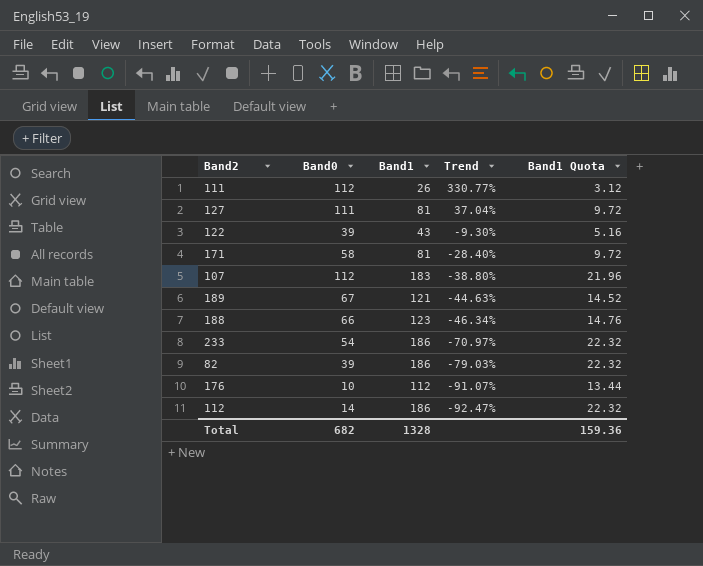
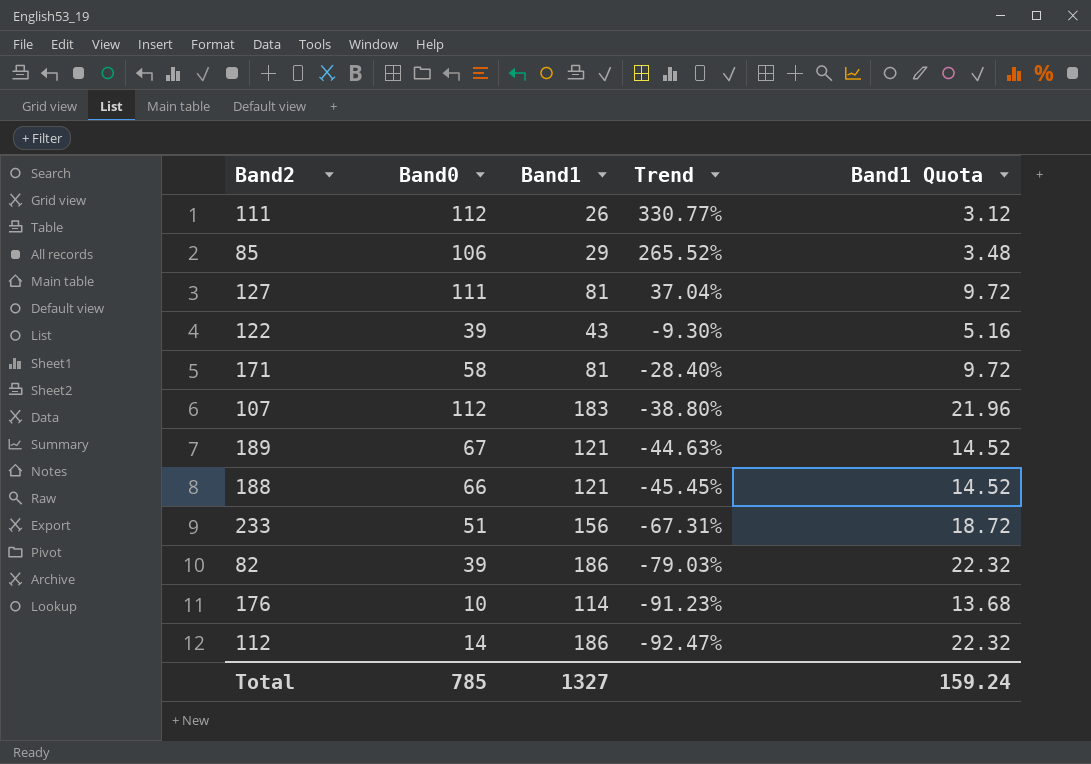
row 85: none -> 106 | 29 | 265.52% | 3.48
188 | Band1: 123 -> 121
188 | Trend: -46.34% -> -45.45%
188 | Band1 Quota: 14.76 -> 14.52
233 | Band0: 54 -> 51
233 | Band1: 186 -> 156
233 | Trend: -70.97% -> -67.31%
233 | Band1 Quota: 22.32 -> 18.72
176 | Band1: 112 -> 114
176 | Trend: -91.07% -> -91.23%
176 | Band1 Quota: 13.44 -> 13.68
Total | Band0: 682 -> 785
Total | Band1: 1328 -> 1327
Total | Band1 Quota: 159.36 -> 159.24

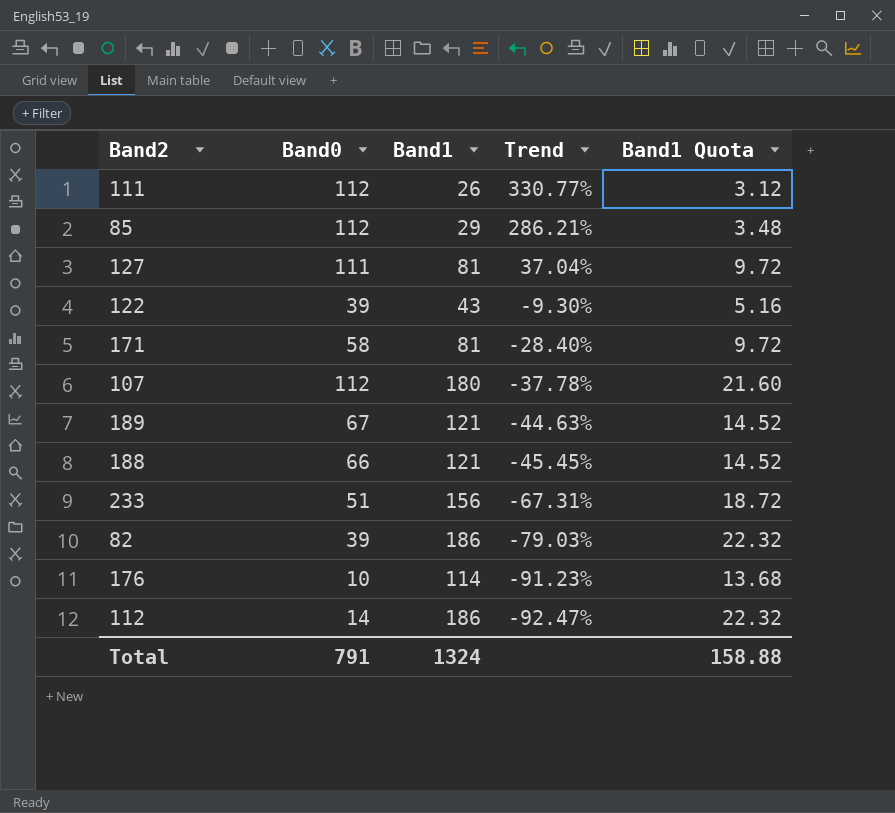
85 | Band0: 106 -> 112
85 | Trend: 265.52% -> 286.21%
107 | Band1: 183 -> 180
107 | Trend: -38.80% -> -37.78%
107 | Band1 Quota: 21.96 -> 21.60
Total | Band0: 785 -> 791
Total | Band1: 1327 -> 1324
Total | Band1 Quota: 159.24 -> 158.88

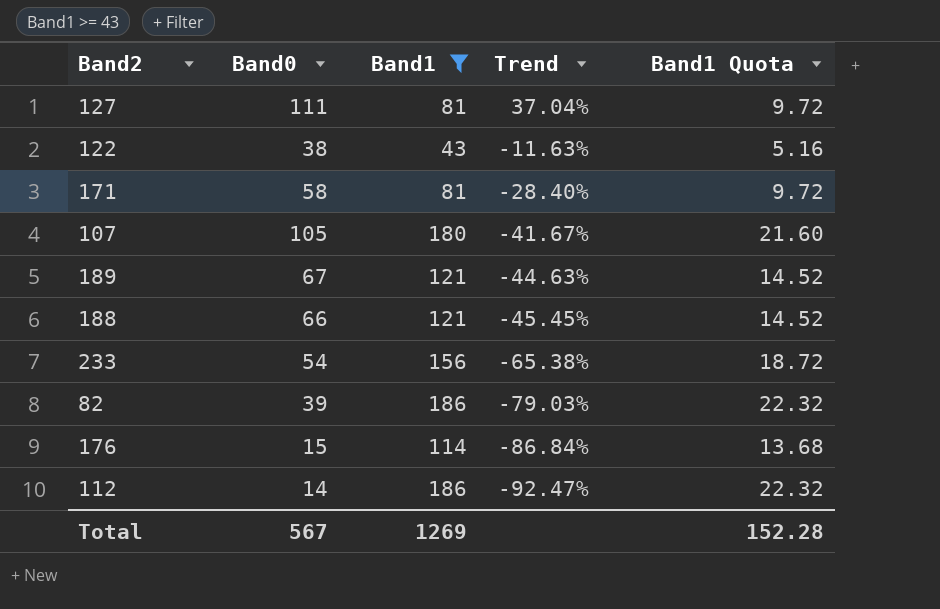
filter: none -> Band1 >= 43
122 | Band0: 39 -> 38
122 | Trend: -9.30% -> -11.63%
107 | Band0: 112 -> 105
107 | Trend: -37.78% -> -41.67%
233 | Band0: 51 -> 54
233 | Trend: -67.31% -> -65.38%
176 | Band0: 10 -> 15
176 | Trend: -91.23% -> -86.84%
Total | Band0: 791 -> 567
Total | Band1: 1324 -> 1269
Total | Band1 Quota: 158.88 -> 152.28

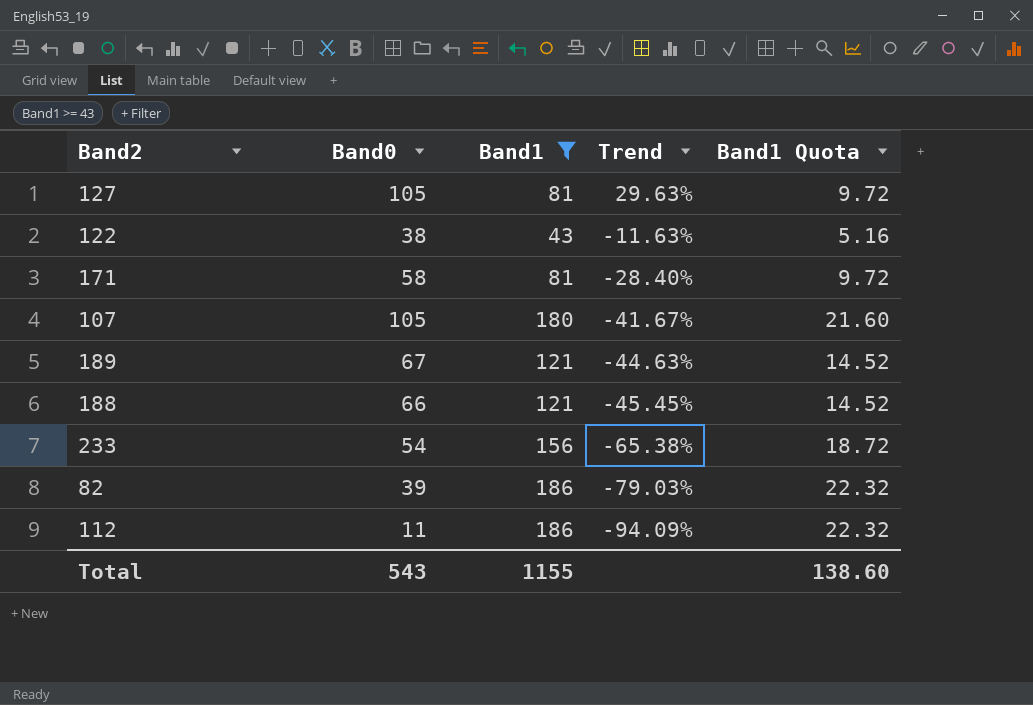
row 176: 15 | 114 | -86.84% | 13.68 -> none
127 | Band0: 111 -> 105
127 | Trend: 37.04% -> 29.63%
112 | Band0: 14 -> 11
112 | Trend: -92.47% -> -94.09%
Total | Band0: 567 -> 543
Total | Band1: 1269 -> 1155
Total | Band1 Quota: 152.28 -> 138.60

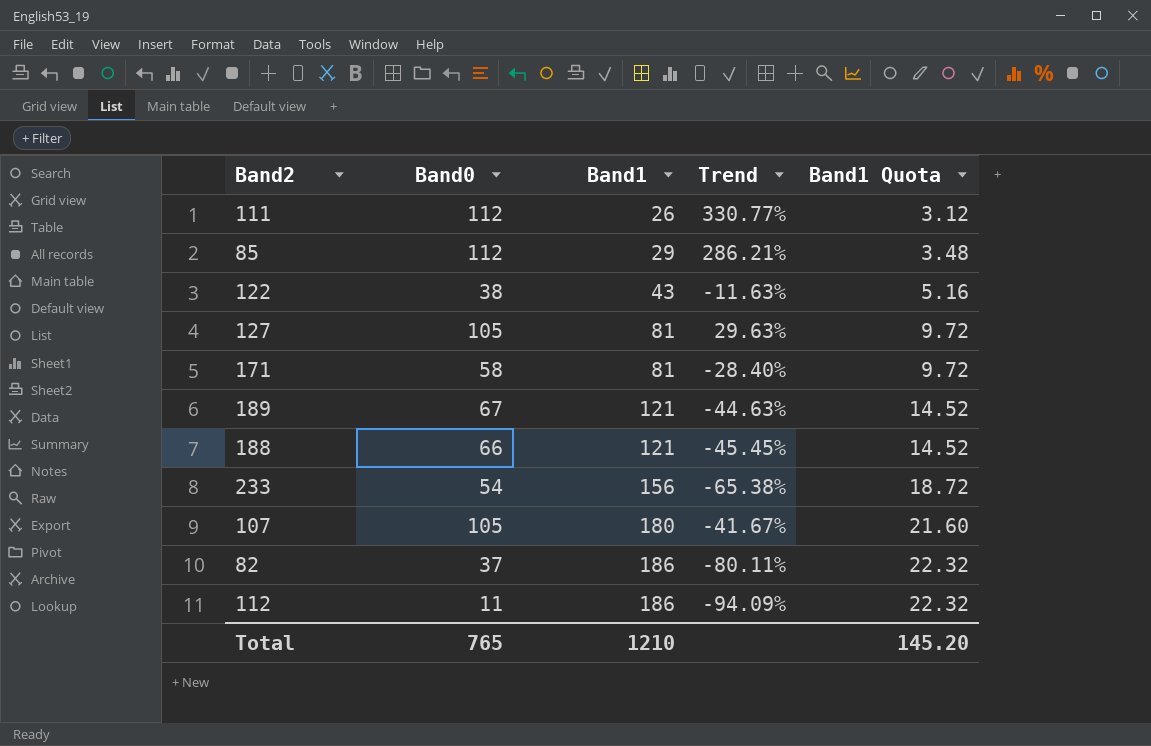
filter: Band1 >= 43 -> none
row order: Trend descending -> Band1 ascending
82 | Band0: 39 -> 37
82 | Trend: -79.03% -> -80.11%
Total | Band0: 543 -> 765
Total | Band1: 1155 -> 1210
Total | Band1 Quota: 138.60 -> 145.20

